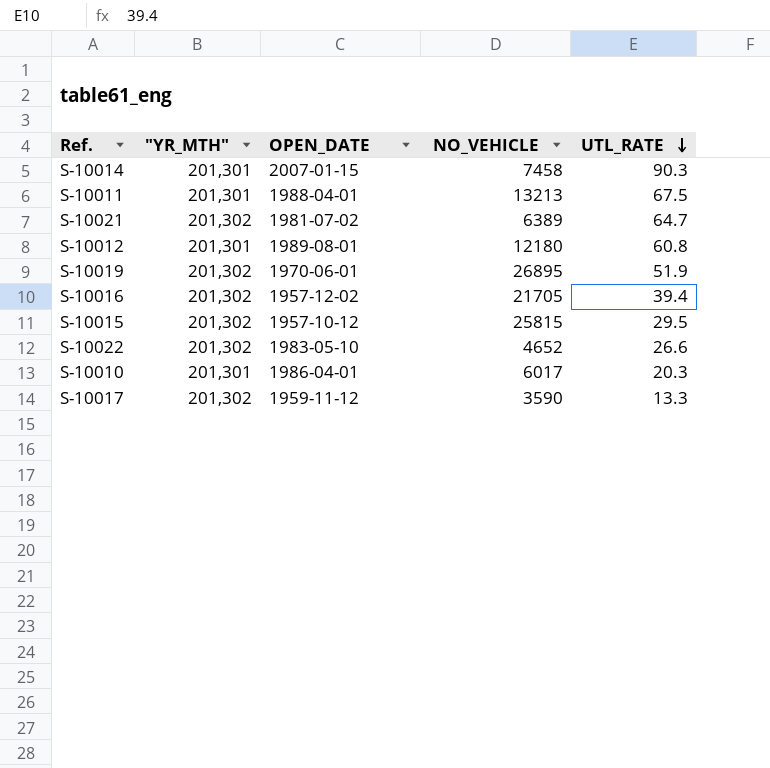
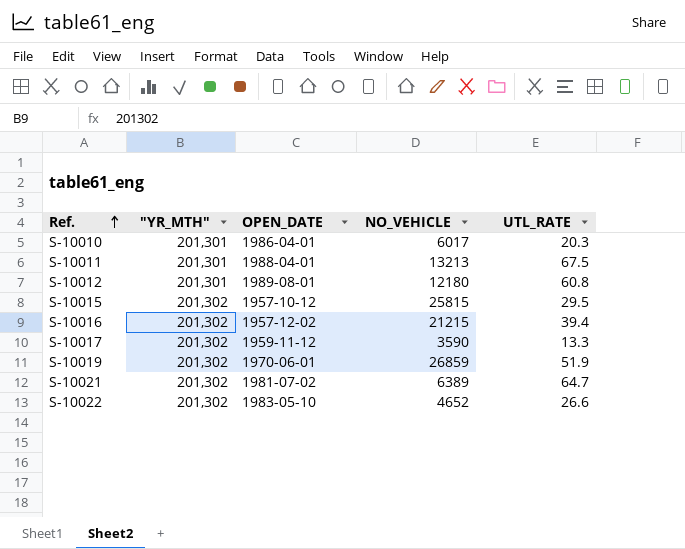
row order: UTL_RATE descending -> Ref. ascending
row S-10014: 201,301 | 2007-01-15 | 7458 | 90.3 -> none
S-10016 | NO_VEHICLE: 21705 -> 21215
S-10019 | NO_VEHICLE: 26895 -> 26859

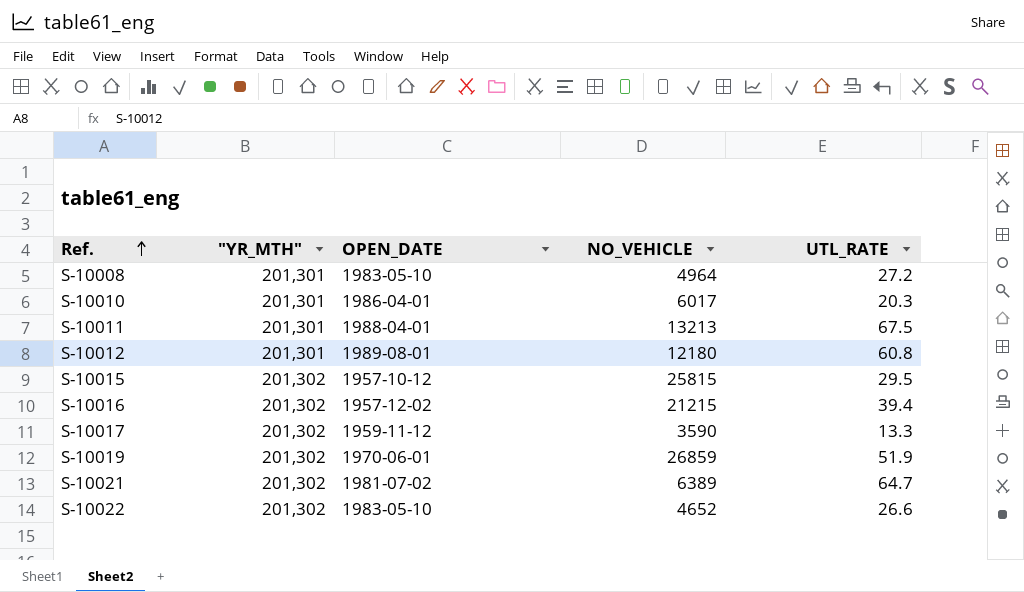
row S-10008: none -> 201,301 | 1983-05-10 | 4964 | 27.2

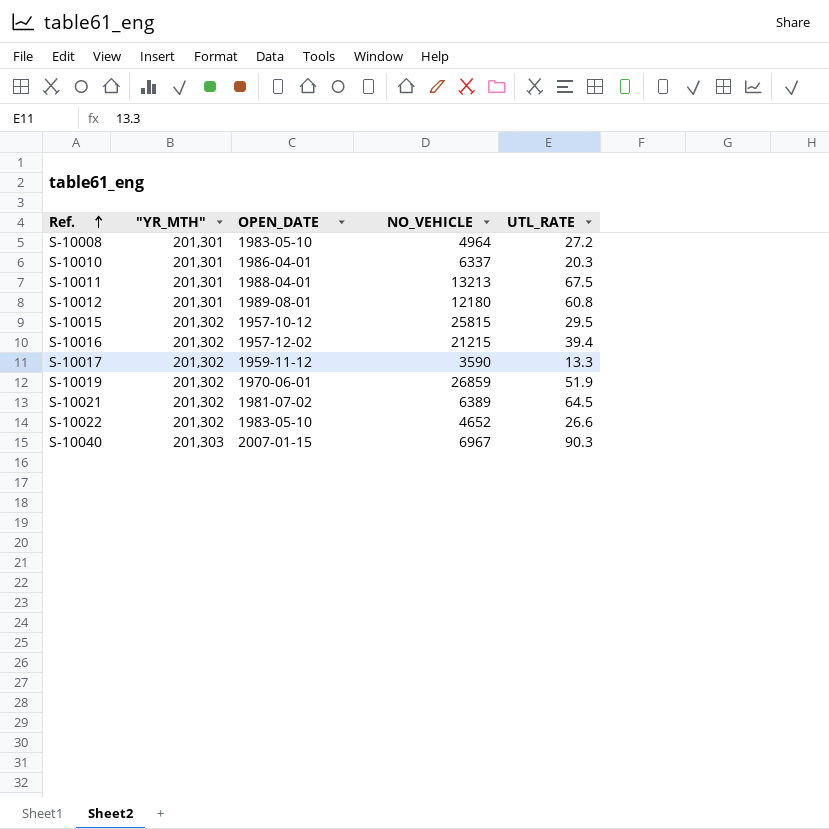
S-10010 | NO_VEHICLE: 6017 -> 6337
S-10021 | UTL_RATE: 64.7 -> 64.5
row S-10040: none -> 201,303 | 2007-01-15 | 6967 | 90.3

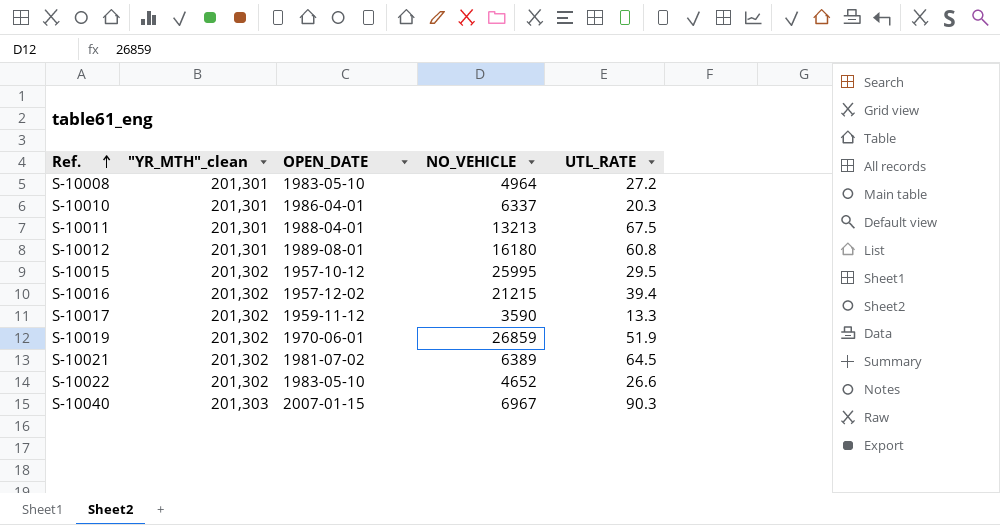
column name: "YR_MTH" -> "YR_MTH"_clean
S-10012 | NO_VEHICLE: 12180 -> 16180
S-10015 | NO_VEHICLE: 25815 -> 25995

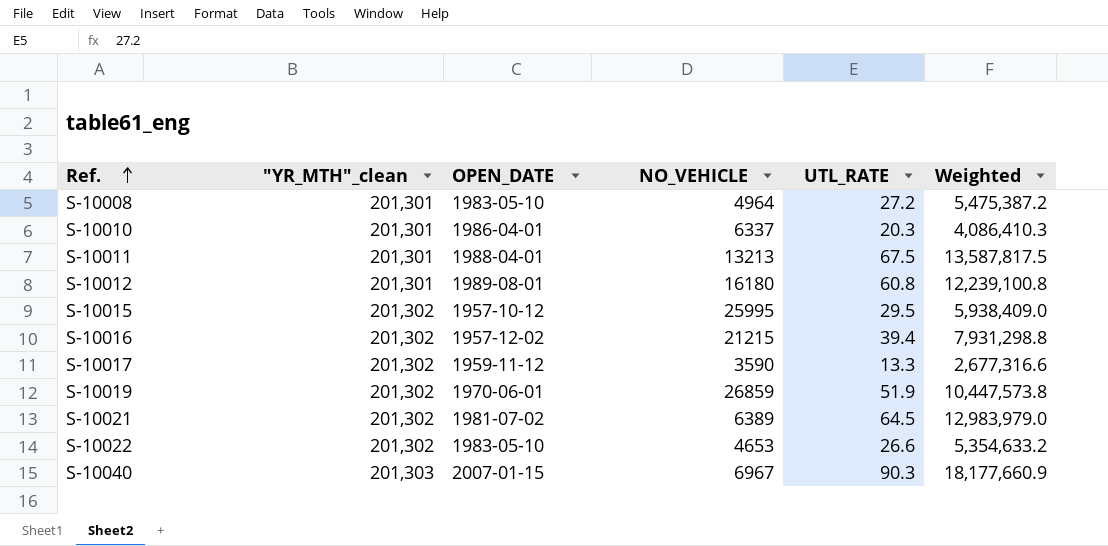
column Weighted | formula: none -> ["YR_MTH"_clean] * [UTL_RATE]
S-10022 | NO_VEHICLE: 4652 -> 4653

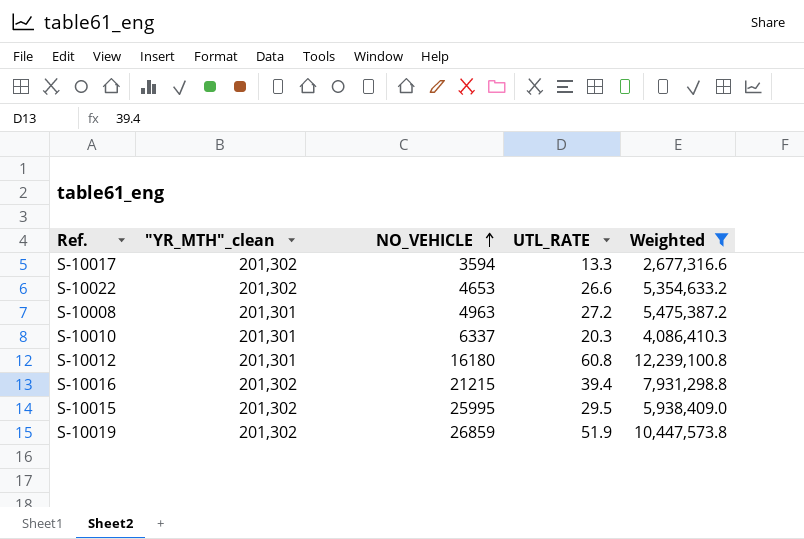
filter: none -> Weighted <= 12,239,100.8
row order: Ref. ascending -> NO_VEHICLE ascending
column OPEN_DATE | position: 3 -> none
S-10017 | NO_VEHICLE: 3590 -> 3594
S-10008 | NO_VEHICLE: 4964 -> 4963

